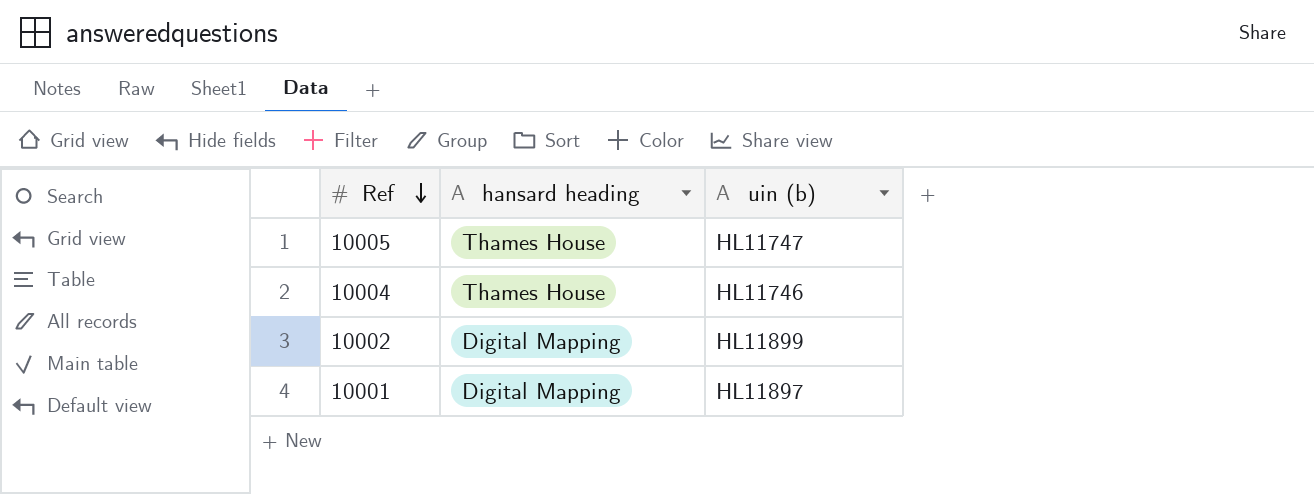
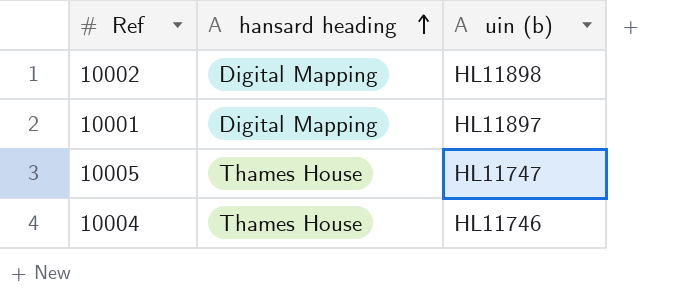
row order: Ref descending -> hansard heading ascending
10002 | uin (b): HL11899 -> HL11898

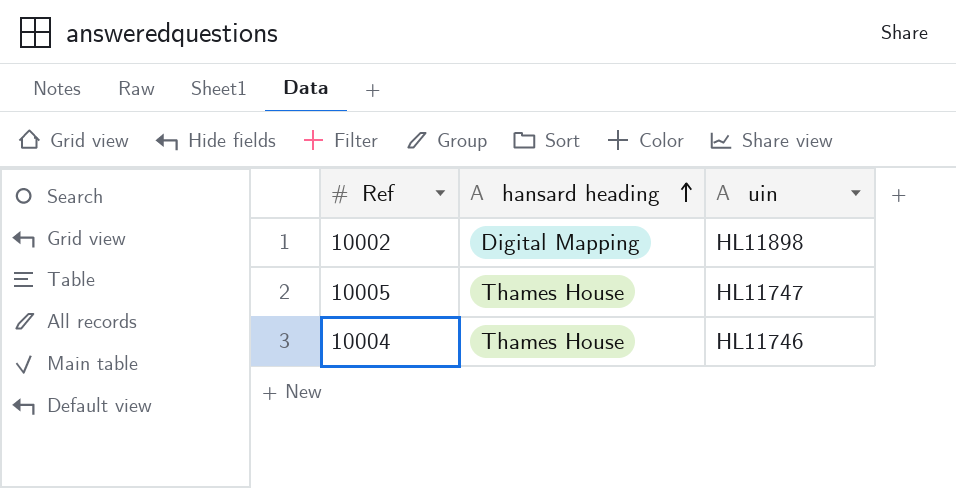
column name: uin (b) -> uin
row 10001: Digital Mapping | HL11897 -> none

